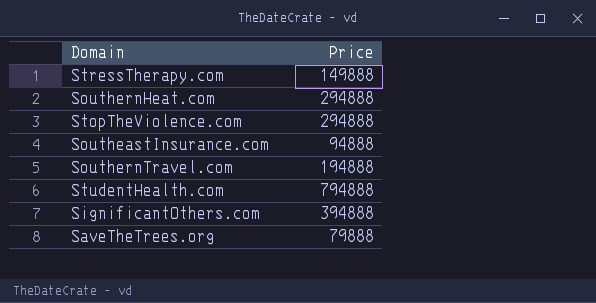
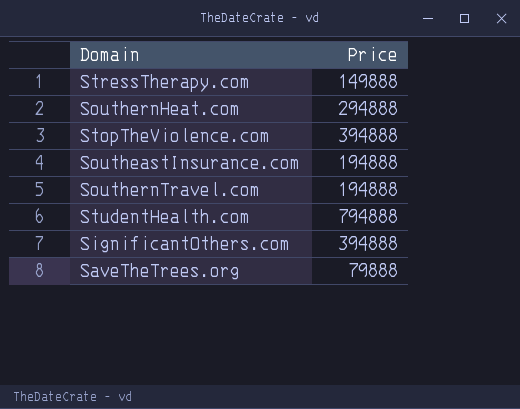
StopTheViolence.com | Price: 294888 -> 394888
SoutheastInsurance.com | Price: 94888 -> 194888

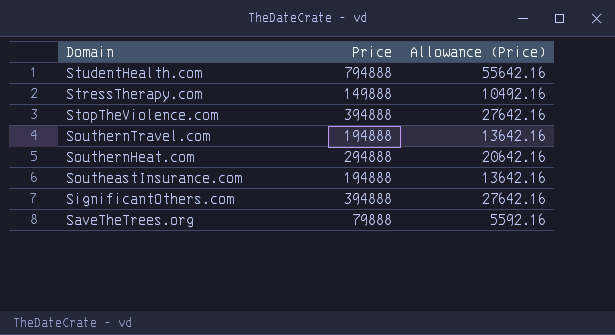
row order: none -> Domain descending
column Allowance (Price) | formula: none -> [Price] * 0.07

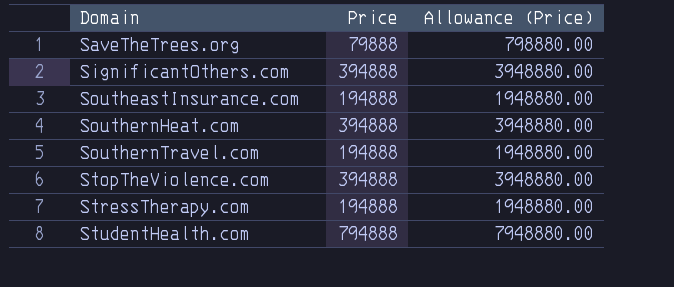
row order: Domain descending -> Domain ascending
column Allowance (Price) | formula: [Price] * 0.07 -> [Price] * 10
SouthernHeat.com | Price: 294888 -> 394888
StressTherapy.com | Price: 149888 -> 194888

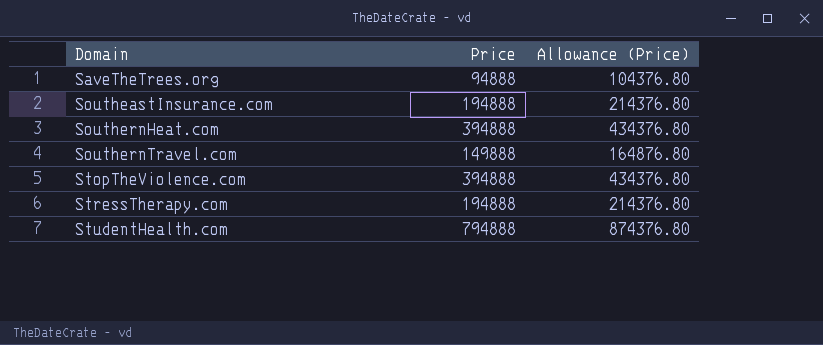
column Allowance (Price) | formula: [Price] * 10 -> [Price] * 1.1
row SignificantOthers.com: 394888 | 3948880.00 -> none
SaveTheTrees.org | Price: 79888 -> 94888
SouthernTravel.com | Price: 194888 -> 149888

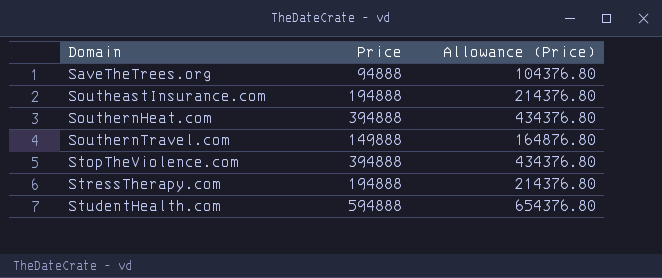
StudentHealth.com | Price: 794888 -> 594888
StudentHealth.com | Allowance (Price): 874376.80 -> 654376.80

